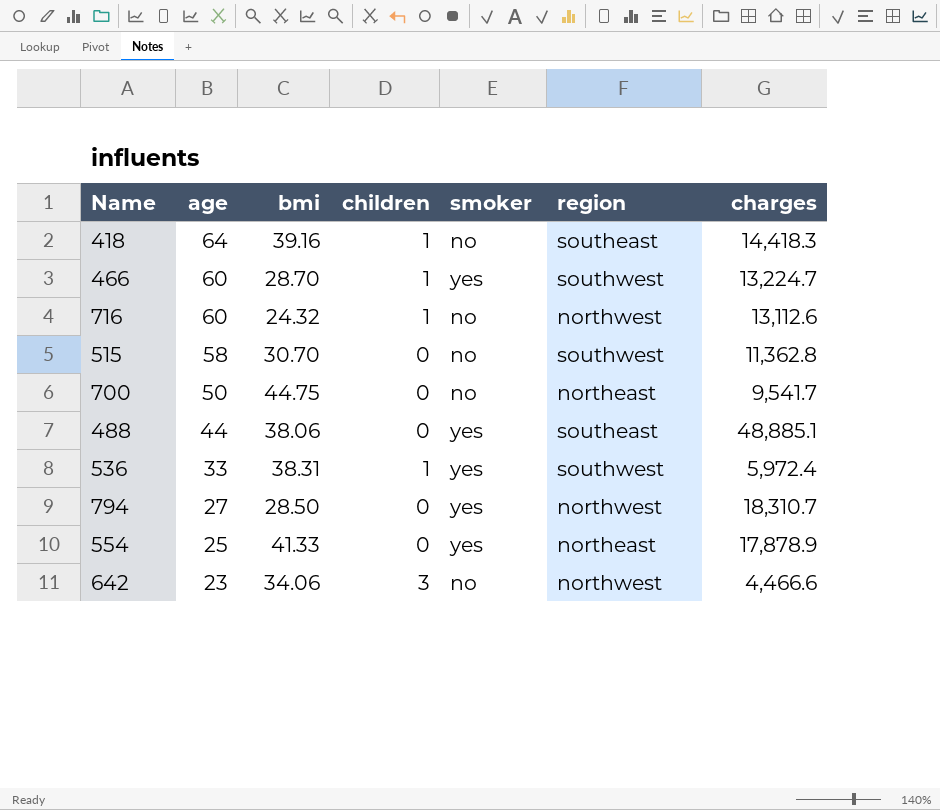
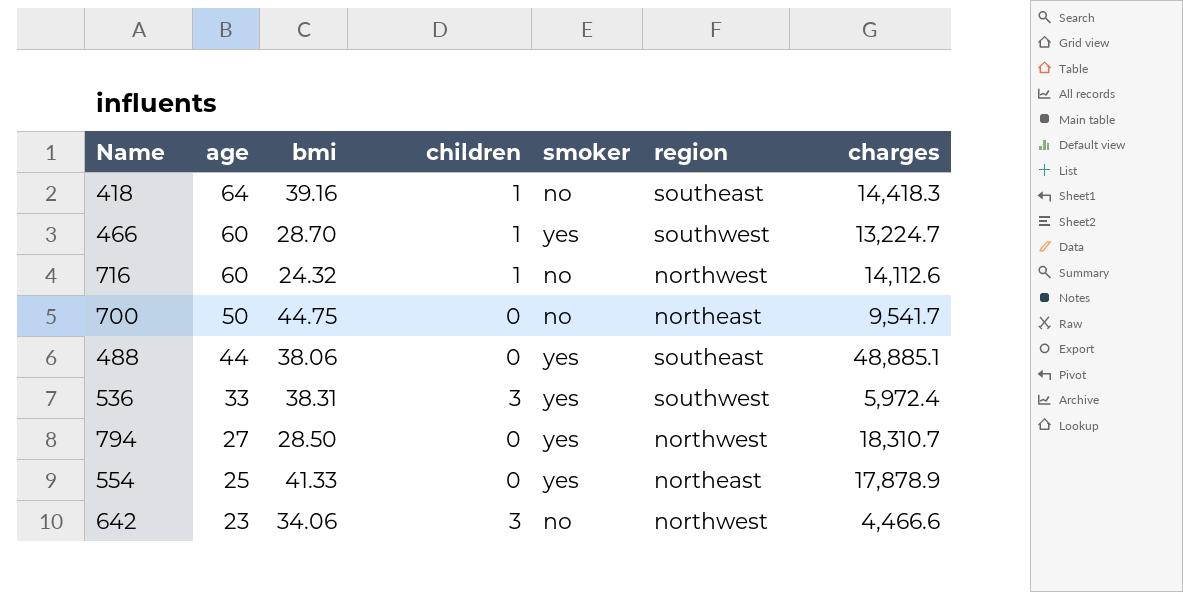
row 515: 58 | 30.70 | 0 | no | southwest | 11,362.8 -> none
716 | charges: 13,112.6 -> 14,112.6
536 | children: 1 -> 3

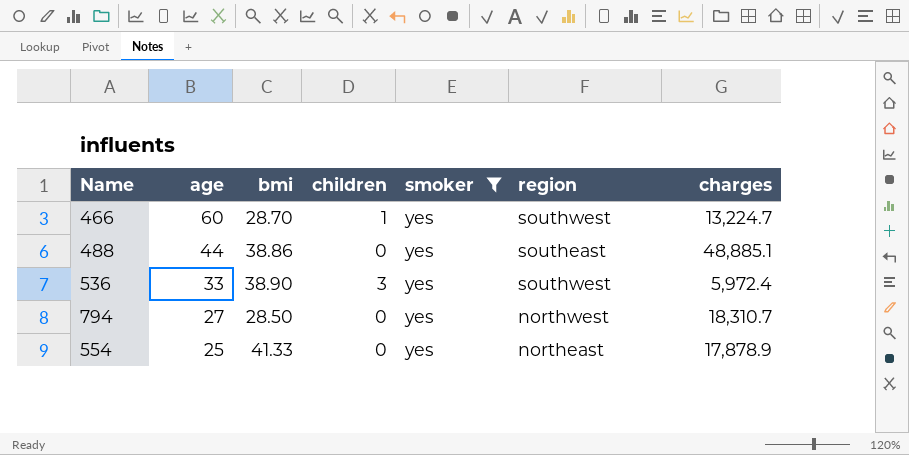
filter: none -> smoker = yes
488 | bmi: 38.06 -> 38.86
536 | bmi: 38.31 -> 38.90

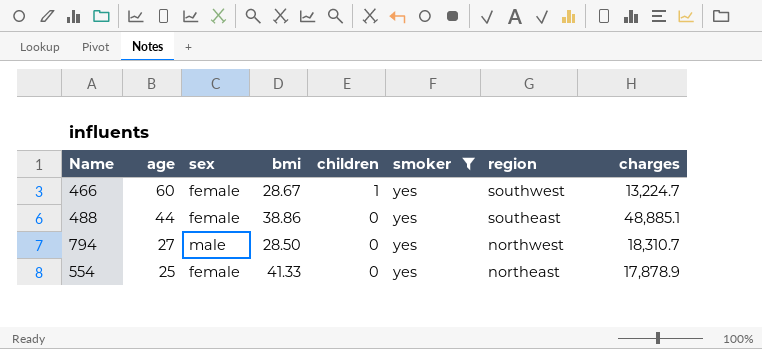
column sex | position: none -> 3
row 536: 33 | 38.90 | 3 | yes | southwest | 5,972.4 -> none
466 | bmi: 28.70 -> 28.67

